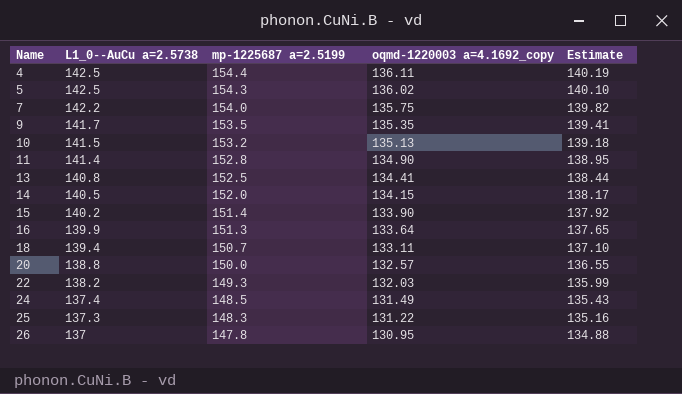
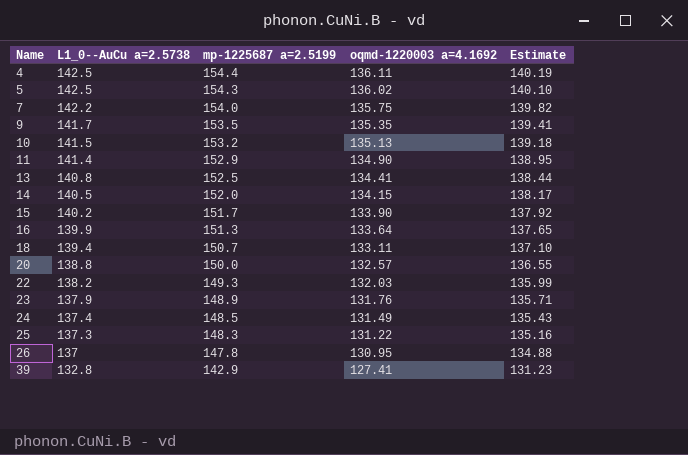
column name: oqmd-1220003 a=4.1692_copy -> oqmd-1220003 a=4.1692
11 | mp-1225687 a=2.5199: 152.8 -> 152.9
15 | mp-1225687 a=2.5199: 151.4 -> 151.7
row 23: none -> 137.9 | 148.9 | 131.76 | 135.71
row 39: none -> 132.8 | 142.9 | 127.41 | 131.23

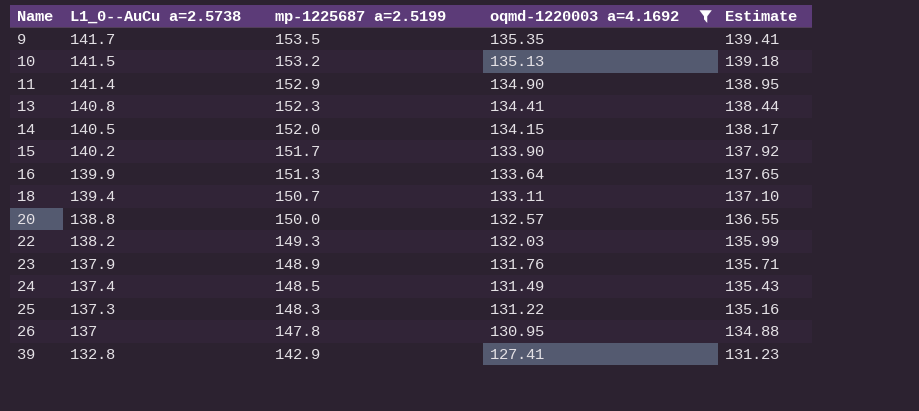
filter: none -> oqmd-1220003 a=4.1692 <= 135.35
13 | mp-1225687 a=2.5199: 152.5 -> 152.3

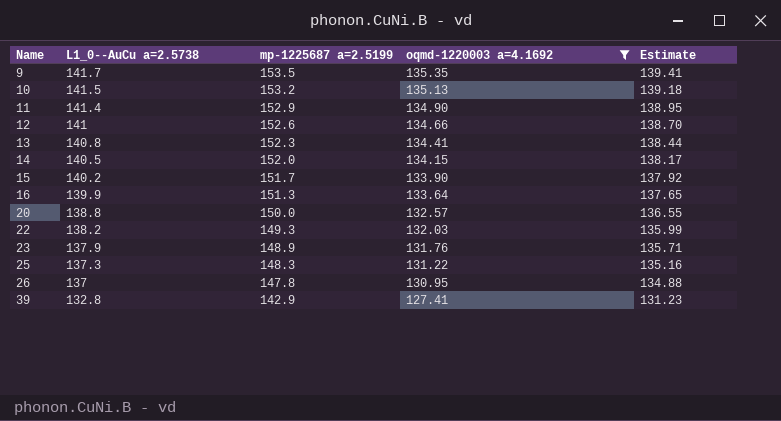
row 18: 139.4 | 150.7 | 133.11 | 137.10 -> none
row 24: 137.4 | 148.5 | 131.49 | 135.43 -> none
row 12: none -> 141 | 152.6 | 134.66 | 138.70

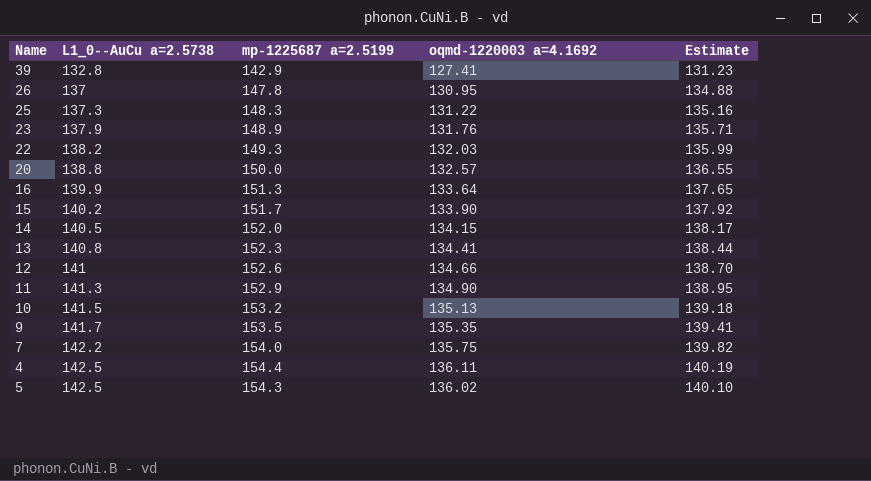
filter: oqmd-1220003 a=4.1692 <= 135.35 -> none
row order: Name ascending -> L1_0--AuCu a=2.5738 ascending
11 | L1_0--AuCu a=2.5738: 141.4 -> 141.3

